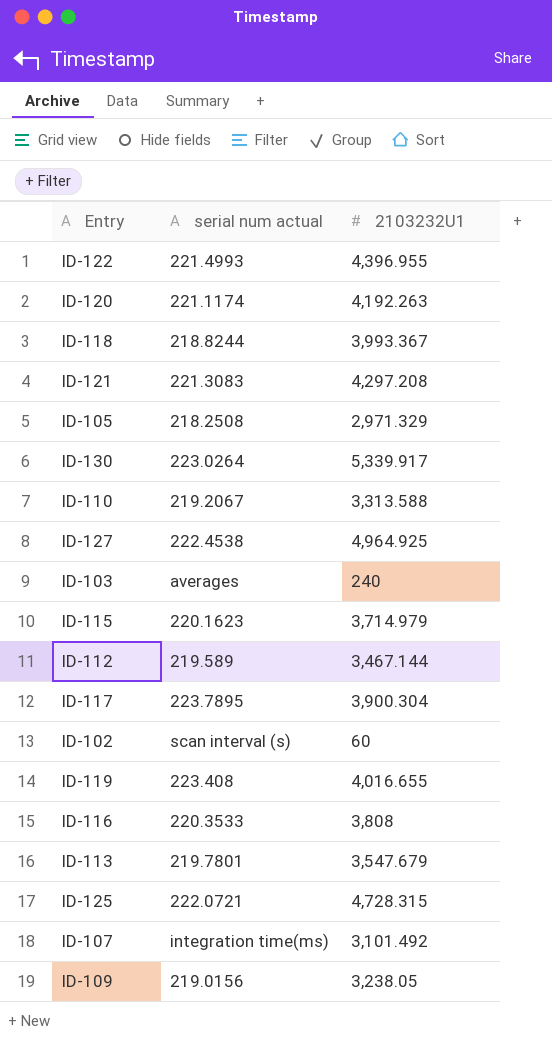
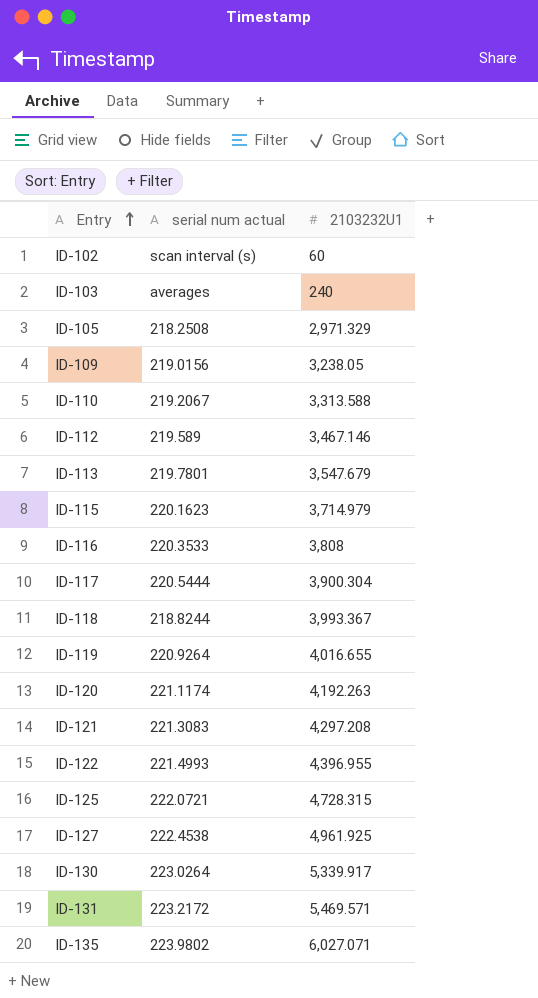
row order: none -> Entry ascending
row ID-107: integration time(ms) | 3,101.492 -> none
ID-112 | 2103232U1: 3,467.144 -> 3,467.146
ID-117 | serial num actual: 223.7895 -> 220.5444
ID-119 | serial num actual: 223.408 -> 220.9264
ID-127 | 2103232U1: 4,964.925 -> 4,961.925
row ID-131: none -> 223.2172 | 5,469.571
row ID-135: none -> 223.9802 | 6,027.071

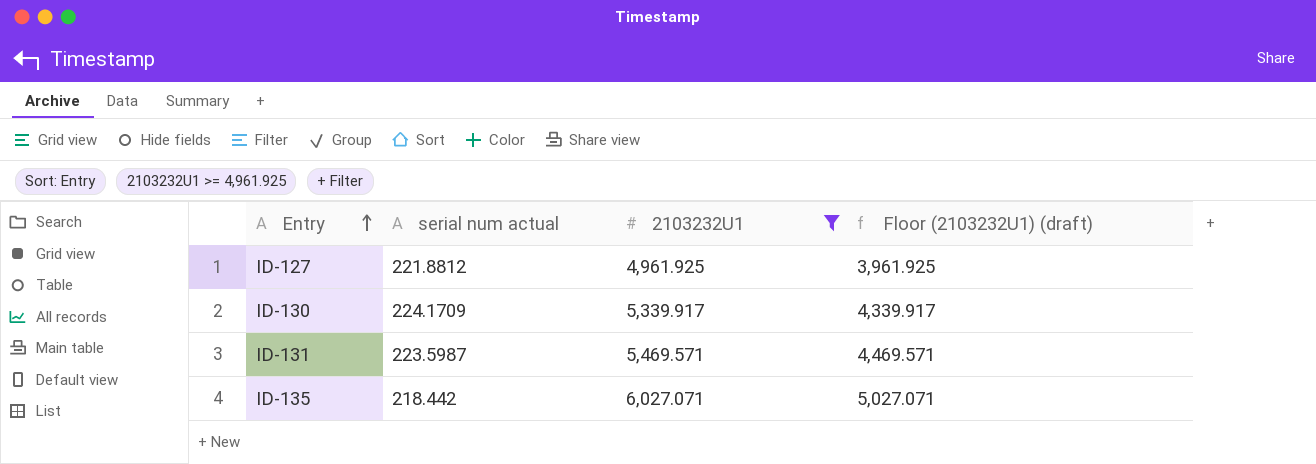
filter: none -> 2103232U1 >= 4,961.925
column Floor (2103232U1) (draft) | formula: none -> [2103232U1] - 1000
ID-127 | serial num actual: 222.4538 -> 221.8812
ID-130 | serial num actual: 223.0264 -> 224.1709
ID-131 | serial num actual: 223.2172 -> 223.5987
ID-135 | serial num actual: 223.9802 -> 218.442

